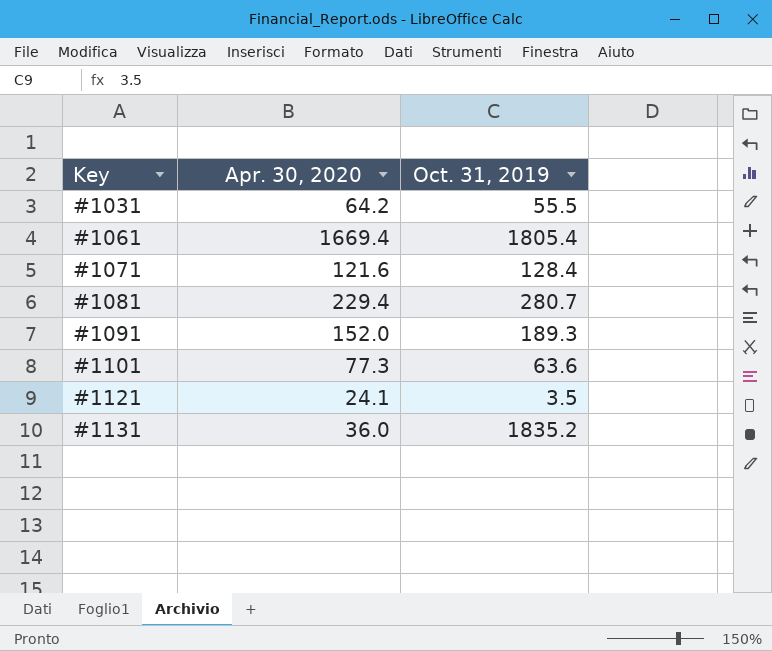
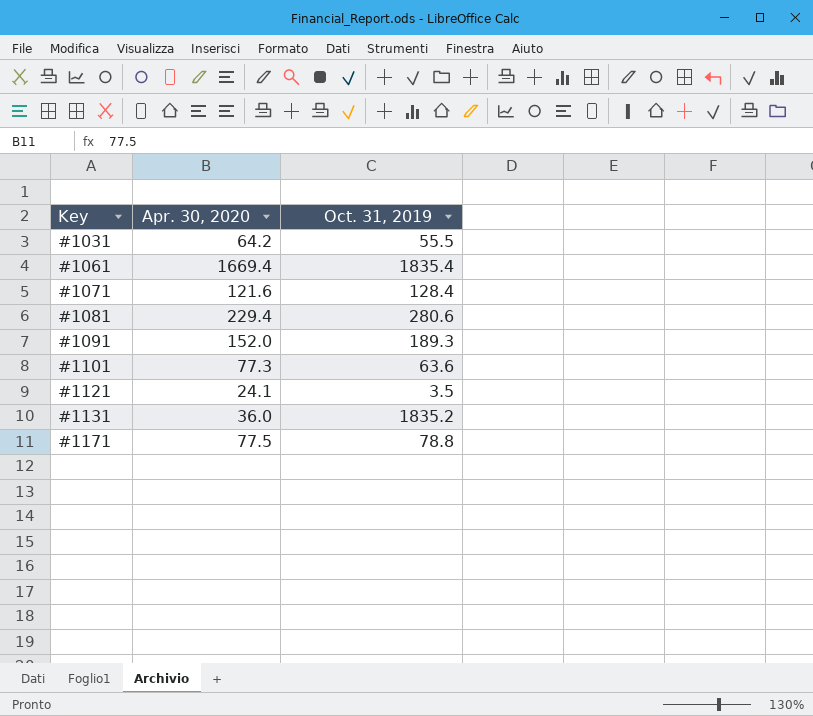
#1061 | Oct. 31, 2019: 1805.4 -> 1835.4
#1081 | Oct. 31, 2019: 280.7 -> 280.6
row #1171: none -> 77.5 | 78.8

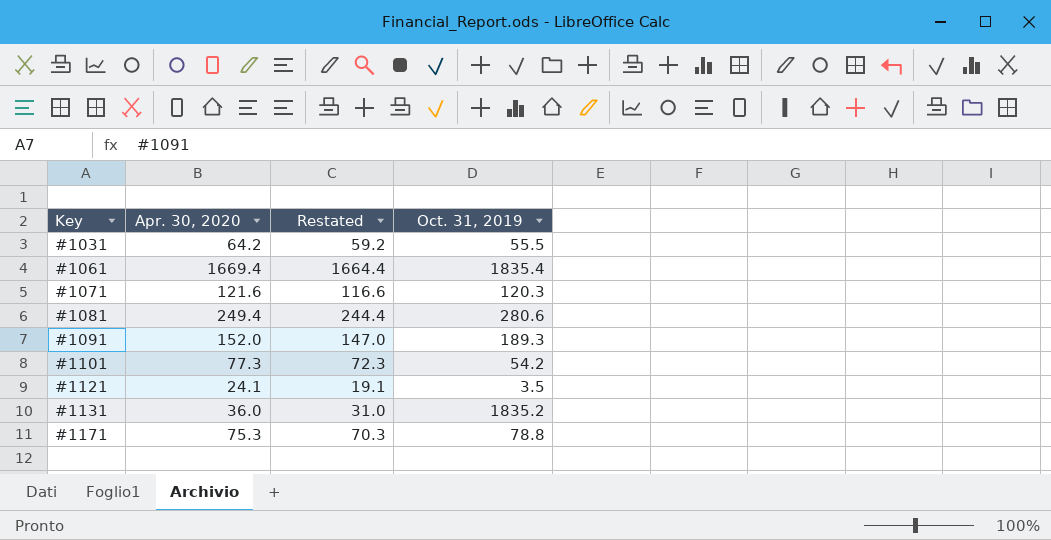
column Restated | formula: none -> [Apr. 30, 2020] - 5
#1071 | Oct. 31, 2019: 128.4 -> 120.3
#1081 | Apr. 30, 2020: 229.4 -> 249.4
#1101 | Oct. 31, 2019: 63.6 -> 54.2
#1171 | Apr. 30, 2020: 77.5 -> 75.3

